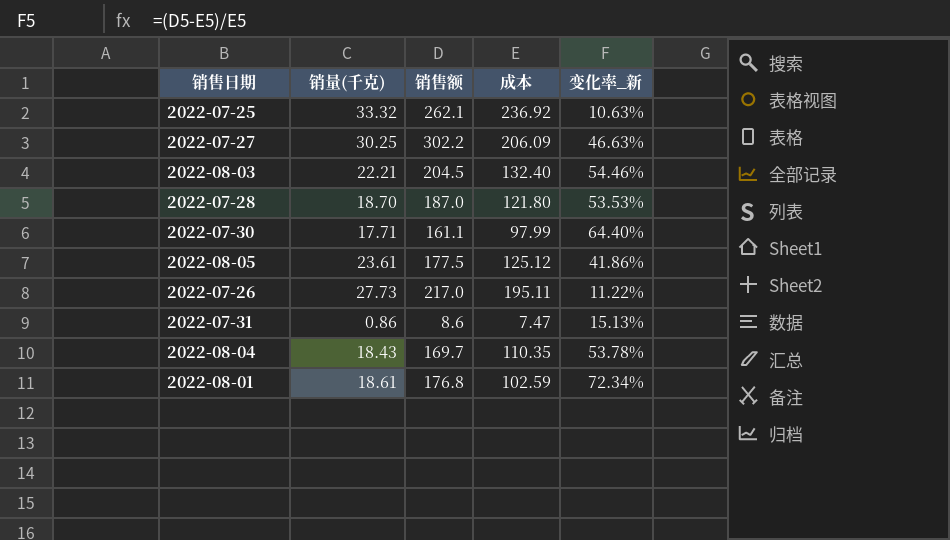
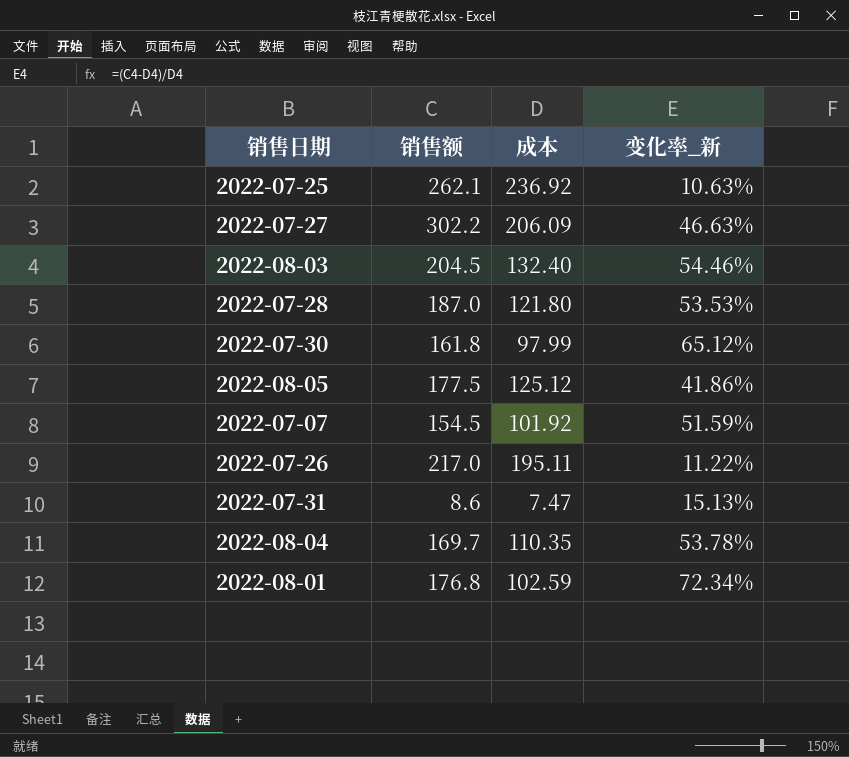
column 销量(千克) | position: 2 -> none
2022-07-30 | 销售额: 161.1 -> 161.8
2022-07-30 | 变化率_新: 64.40% -> 65.12%
row 2022-07-07: none -> 154.5 | 101.92 | 51.59%

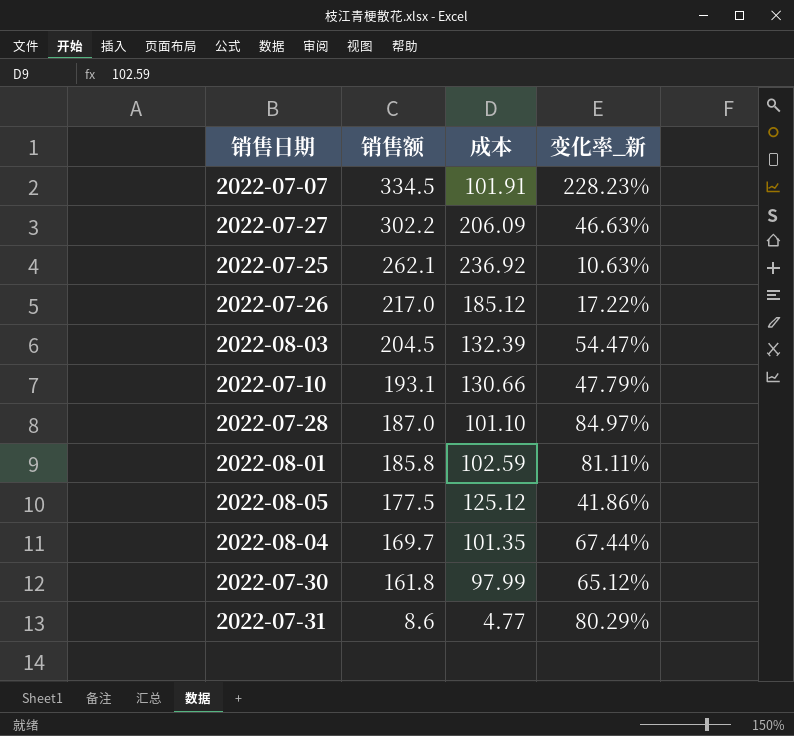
row order: none -> 销售额 descending
2022-07-07 | 销售额: 154.5 -> 334.5
2022-07-07 | 成本: 101.92 -> 101.91
2022-07-07 | 变化率_新: 51.59% -> 228.23%
2022-07-26 | 成本: 195.11 -> 185.12
2022-07-26 | 变化率_新: 11.22% -> 17.22%
2022-08-03 | 成本: 132.40 -> 132.39
2022-08-03 | 变化率_新: 54.46% -> 54.47%
row 2022-07-10: none -> 193.1 | 130.66 | 47.79%
2022-07-28 | 成本: 121.80 -> 101.10
2022-07-28 | 变化率_新: 53.53% -> 84.97%
2022-08-01 | 销售额: 176.8 -> 185.8
2022-08-01 | 变化率_新: 72.34% -> 81.11%
2022-08-04 | 成本: 110.35 -> 101.35
2022-08-04 | 变化率_新: 53.78% -> 67.44%
2022-07-31 | 成本: 7.47 -> 4.77
2022-07-31 | 变化率_新: 15.13% -> 80.29%

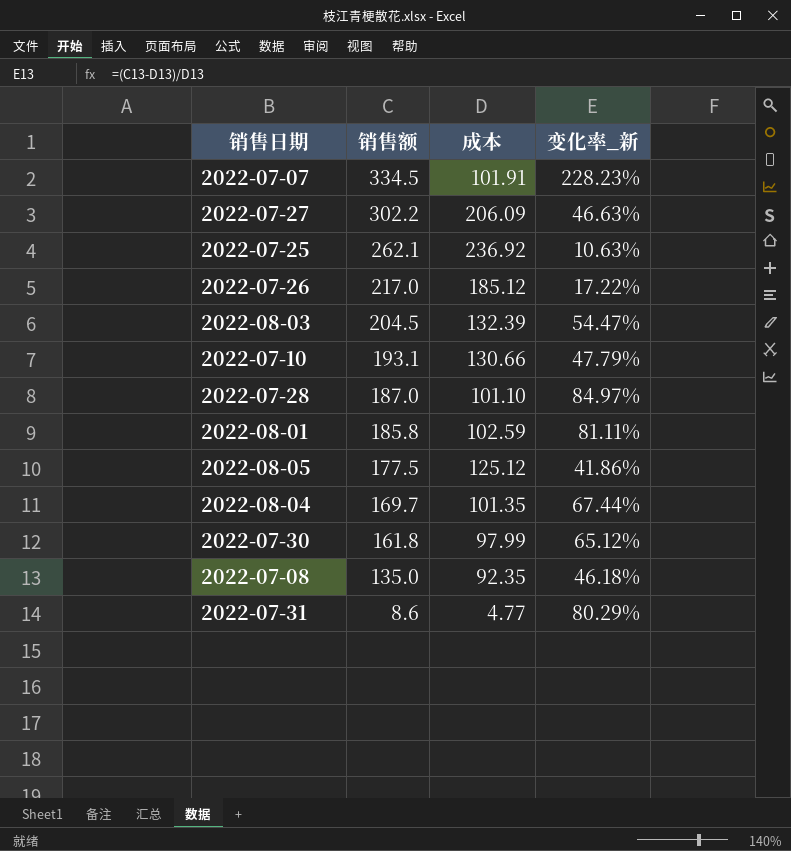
row 2022-07-08: none -> 135.0 | 92.35 | 46.18%

